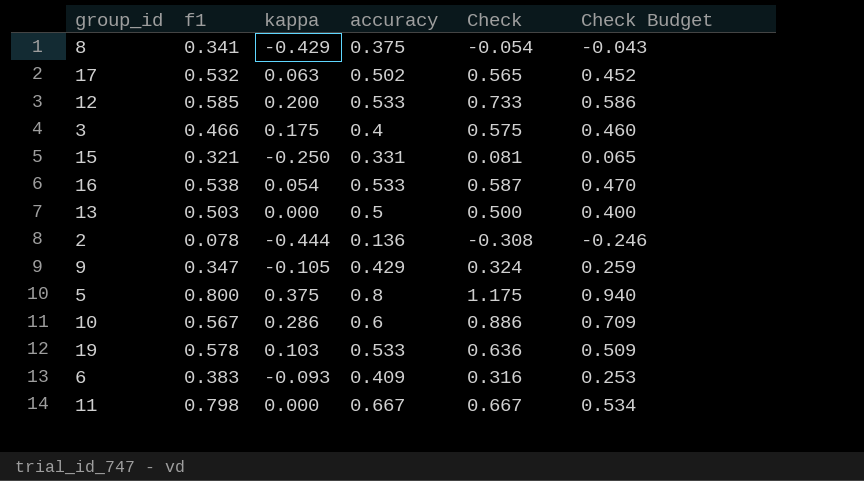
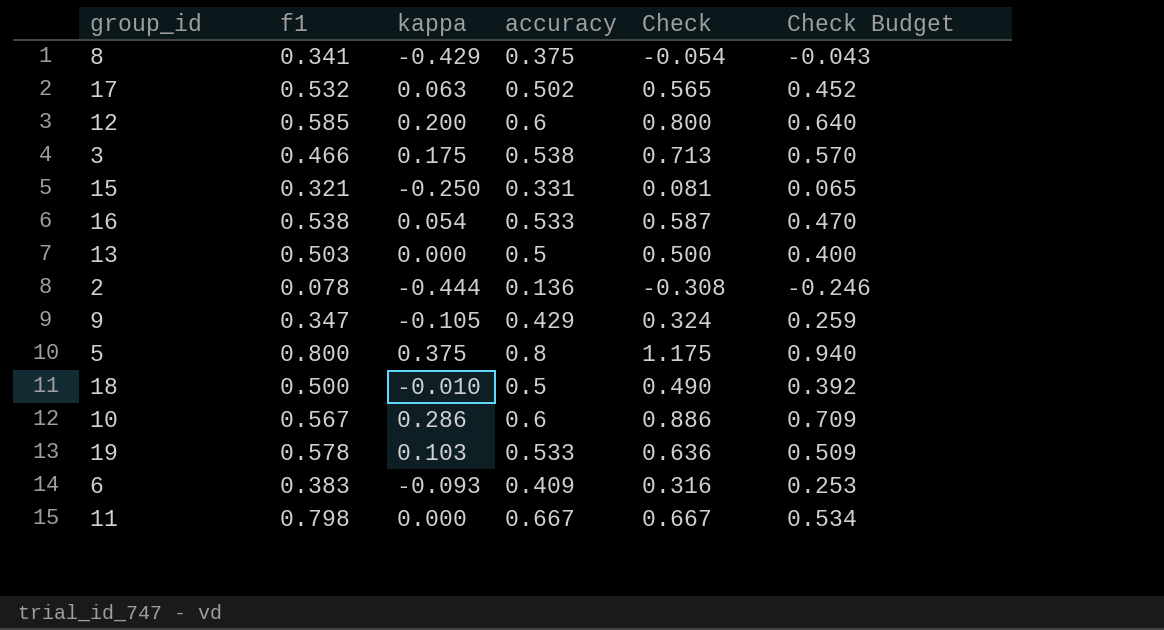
12 | accuracy: 0.533 -> 0.6
12 | Check: 0.733 -> 0.800
12 | Check Budget: 0.586 -> 0.640
3 | accuracy: 0.4 -> 0.538
3 | Check: 0.575 -> 0.713
3 | Check Budget: 0.460 -> 0.570
row 18: none -> 0.500 | -0.010 | 0.5 | 0.490 | 0.392

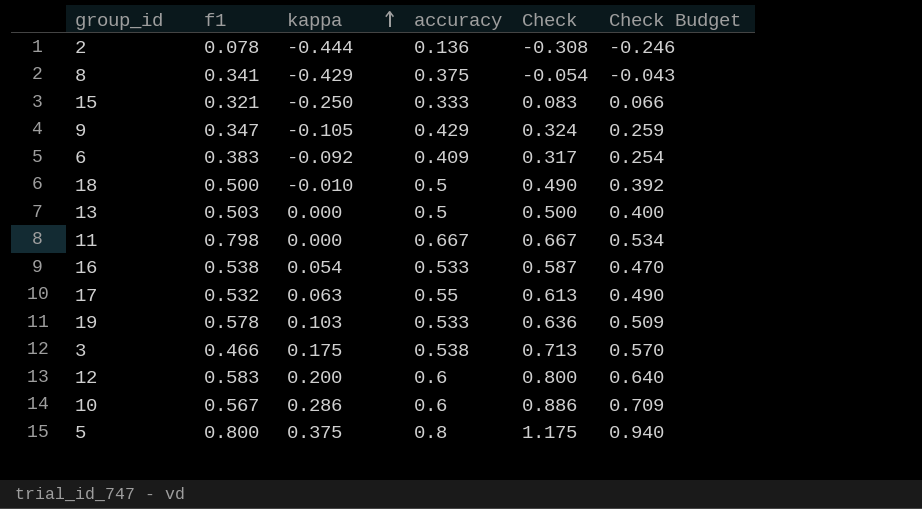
row order: none -> kappa ascending
15 | accuracy: 0.331 -> 0.333
15 | Check: 0.081 -> 0.083
15 | Check Budget: 0.065 -> 0.066
6 | kappa: -0.093 -> -0.092
6 | Check: 0.316 -> 0.317
6 | Check Budget: 0.253 -> 0.254
17 | accuracy: 0.502 -> 0.55
17 | Check: 0.565 -> 0.613
17 | Check Budget: 0.452 -> 0.490
12 | f1: 0.585 -> 0.583

